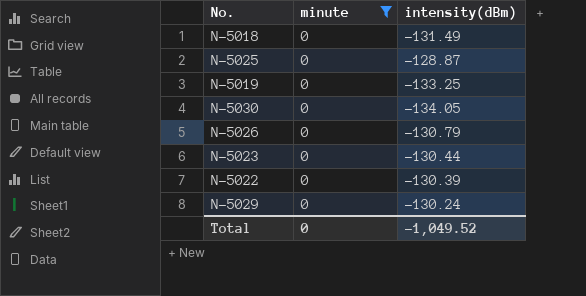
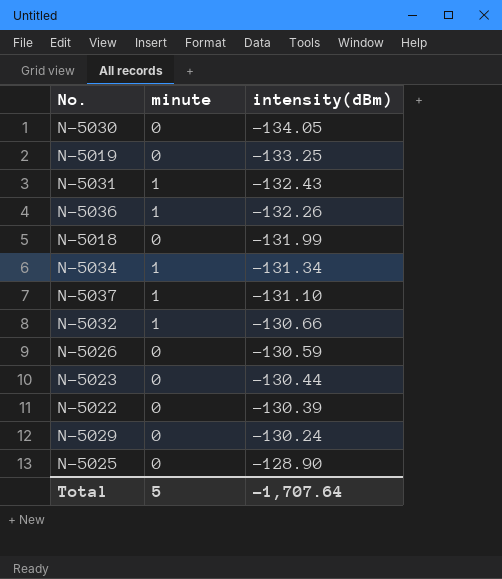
filter: minute = 0 -> none
row order: none -> intensity(dBm) ascending
N-5018 | intensity(dBm): -131.49 -> -131.99
N-5026 | intensity(dBm): -130.79 -> -130.59
N-5025 | intensity(dBm): -128.87 -> -128.90
Total | minute: 0 -> 5
Total | intensity(dBm): -1,049.52 -> -1,707.64

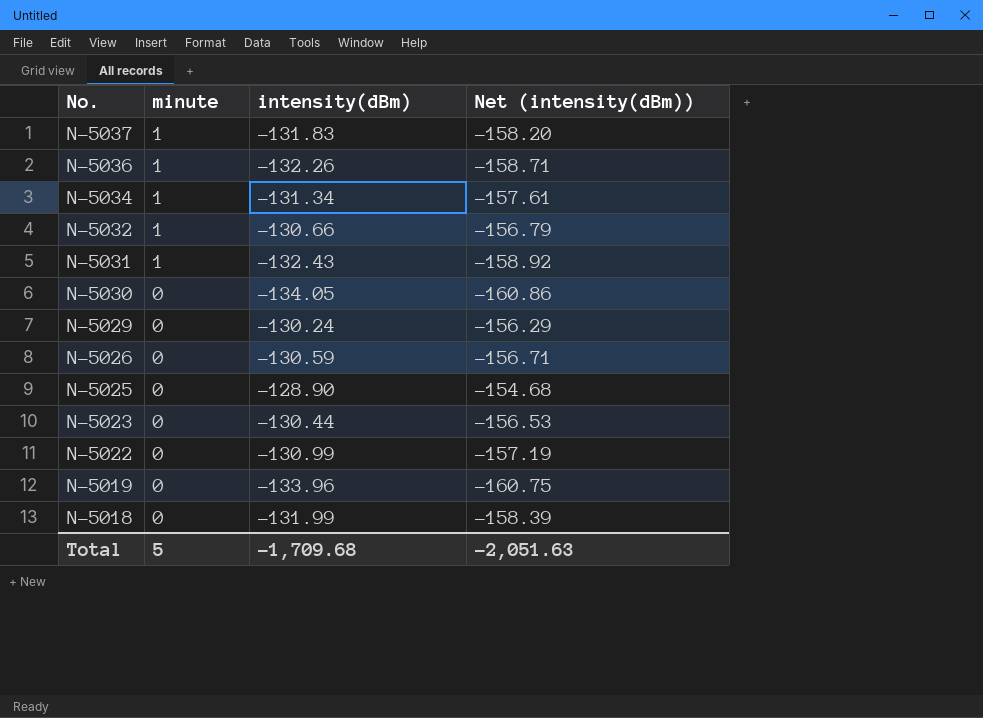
row order: intensity(dBm) ascending -> No. descending
column Net (intensity(dBm)) | formula: none -> [intensity(dBm)] * 1.2
N-5037 | intensity(dBm): -131.10 -> -131.83
N-5022 | intensity(dBm): -130.39 -> -130.99
N-5019 | intensity(dBm): -133.25 -> -133.96
Total | intensity(dBm): -1,707.64 -> -1,709.68

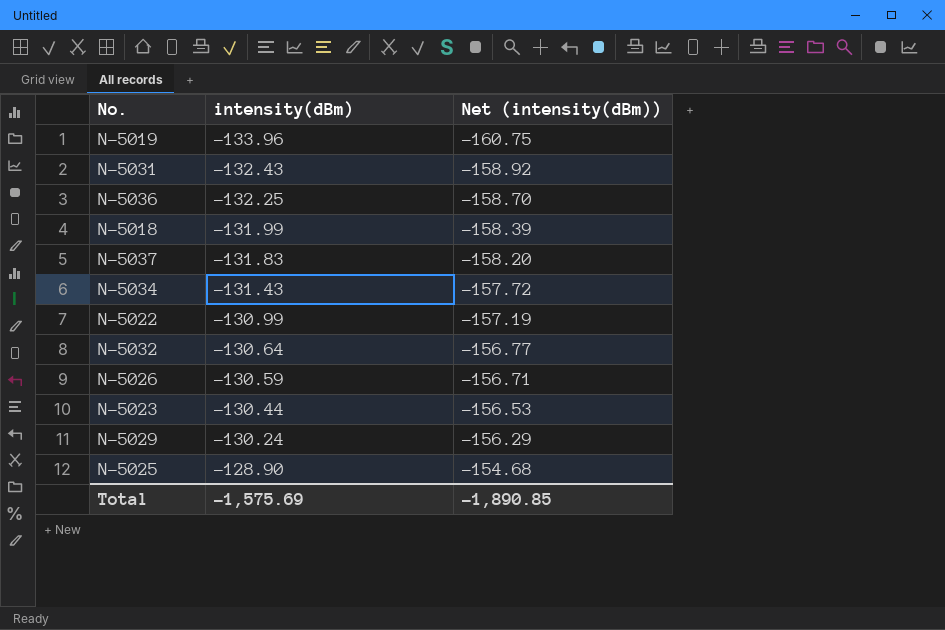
row order: No. descending -> intensity(dBm) ascending
column minute | position: 2 -> none
row N-5030: 0 | -134.05 | -160.86 -> none
N-5036 | intensity(dBm): -132.26 -> -132.25
N-5036 | Net (intensity(dBm)): -158.71 -> -158.70
N-5034 | intensity(dBm): -131.34 -> -131.43
N-5034 | Net (intensity(dBm)): -157.61 -> -157.72
N-5032 | intensity(dBm): -130.66 -> -130.64
N-5032 | Net (intensity(dBm)): -156.79 -> -156.77
Total | intensity(dBm): -1,709.68 -> -1,575.69
Total | Net (intensity(dBm)): -2,051.63 -> -1,890.85

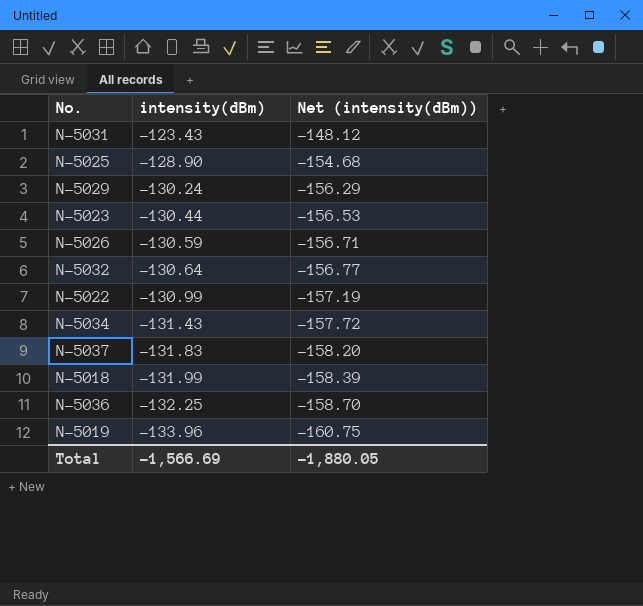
row order: intensity(dBm) ascending -> intensity(dBm) descending
N-5031 | intensity(dBm): -132.43 -> -123.43
N-5031 | Net (intensity(dBm)): -158.92 -> -148.12
Total | intensity(dBm): -1,575.69 -> -1,566.69
Total | Net (intensity(dBm)): -1,890.85 -> -1,880.05

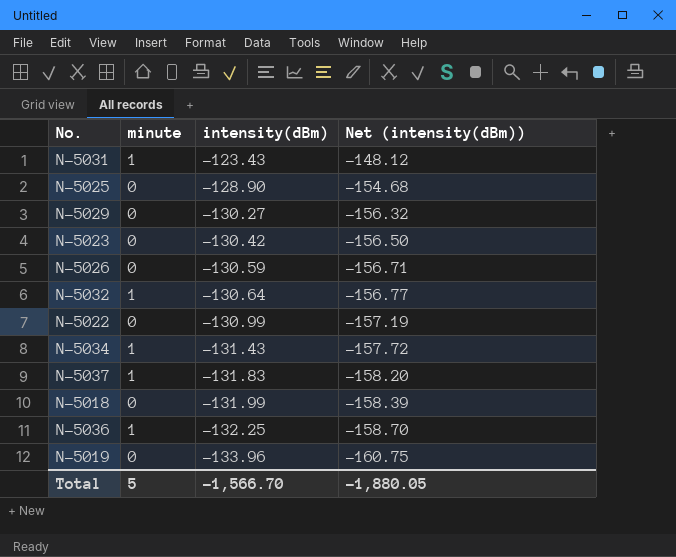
column minute | position: none -> 2
N-5029 | intensity(dBm): -130.24 -> -130.27
N-5029 | Net (intensity(dBm)): -156.29 -> -156.32
N-5023 | intensity(dBm): -130.44 -> -130.42
N-5023 | Net (intensity(dBm)): -156.53 -> -156.50
Total | intensity(dBm): -1,566.69 -> -1,566.70

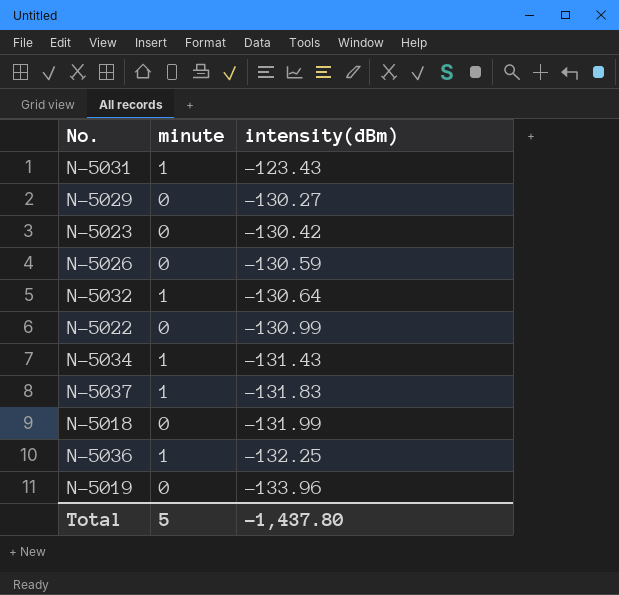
column Net (intensity(dBm)) | formula: [intensity(dBm)] * 1.2 -> none
row N-5025: 0 | -128.90 | -154.68 -> none
Total | intensity(dBm): -1,566.70 -> -1,437.80

